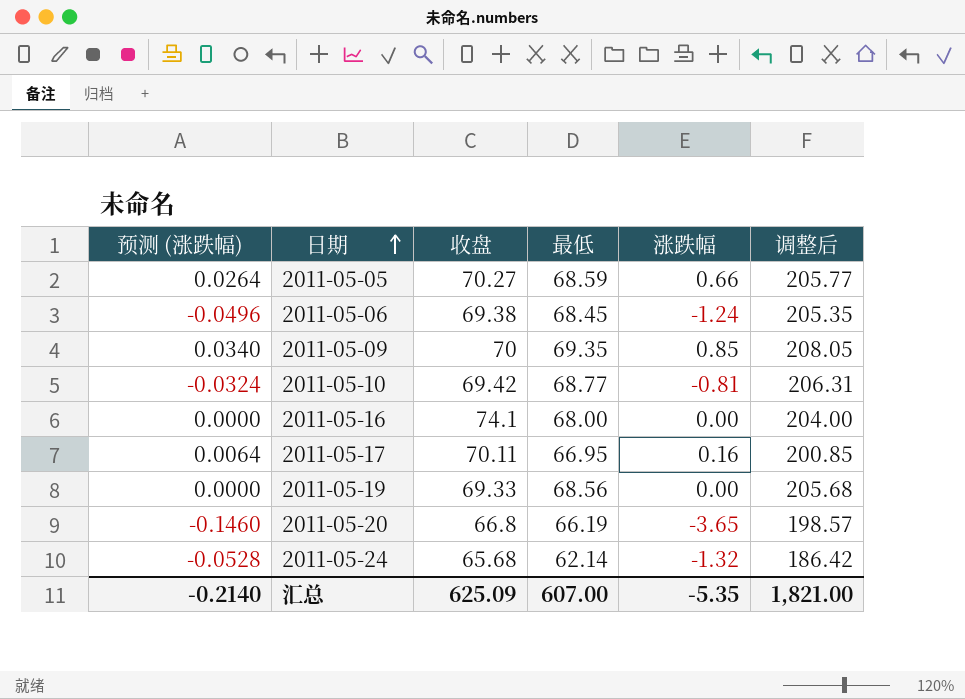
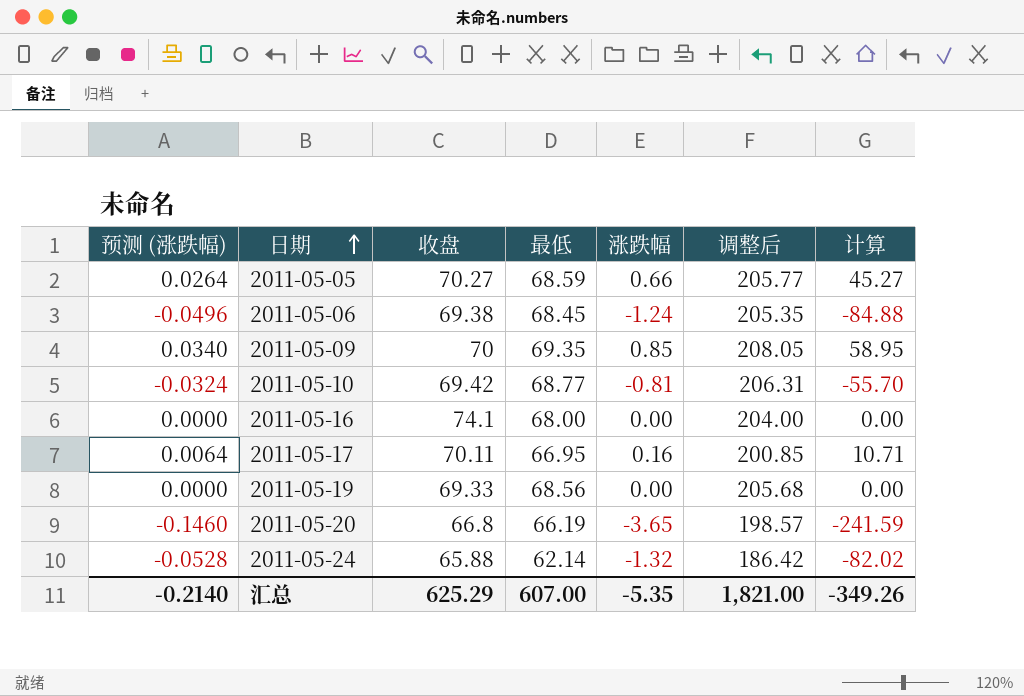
column 计算 | formula: none -> [最低] * [涨跌幅]
2011-05-24 | 收盘: 65.68 -> 65.88
汇总 | 收盘: 625.09 -> 625.29

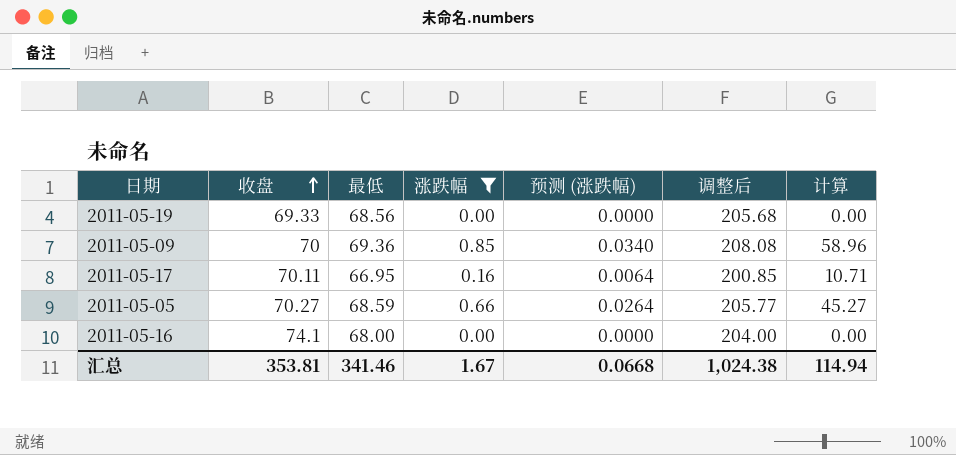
filter: none -> 涨跌幅 >= 0.00
row order: 日期 ascending -> 收盘 ascending
column 预测 (涨跌幅) | position: 1 -> 5
2011-05-09 | 最低: 69.35 -> 69.36
2011-05-09 | 调整后: 208.05 -> 208.08
2011-05-09 | 计算: 58.95 -> 58.96
汇总 | 收盘: 625.29 -> 353.81
汇总 | 最低: 607.00 -> 341.46
汇总 | 涨跌幅: -5.35 -> 1.67
汇总 | 预测 (涨跌幅): -0.2140 -> 0.0668
汇总 | 调整后: 1,821.00 -> 1,024.38
汇总 | 计算: -349.26 -> 114.94

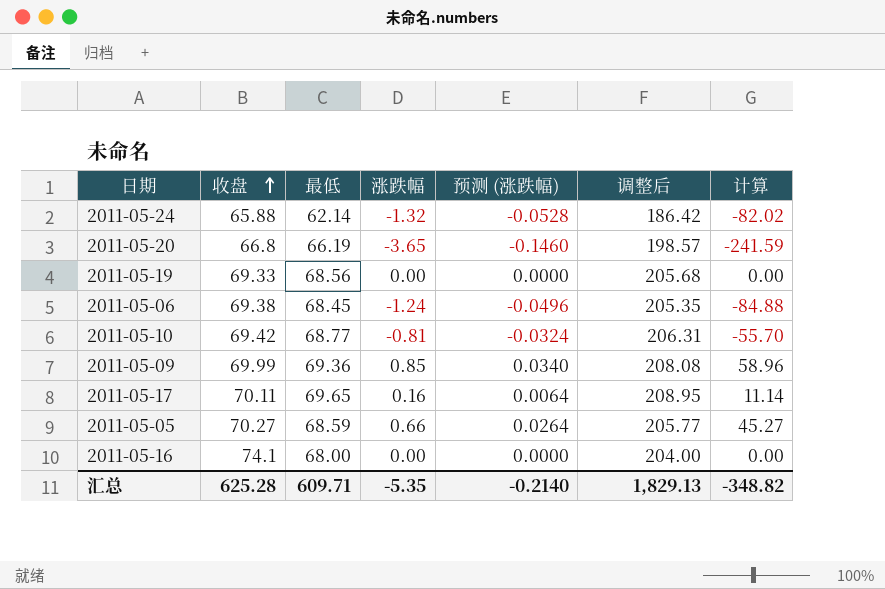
filter: 涨跌幅 >= 0.00 -> none
2011-05-09 | 收盘: 70 -> 69.99
2011-05-17 | 最低: 66.95 -> 69.65
2011-05-17 | 调整后: 200.85 -> 208.95
2011-05-17 | 计算: 10.71 -> 11.14
汇总 | 收盘: 353.81 -> 625.28
汇总 | 最低: 341.46 -> 609.71
汇总 | 涨跌幅: 1.67 -> -5.35
汇总 | 预测 (涨跌幅): 0.0668 -> -0.2140
汇总 | 调整后: 1,024.38 -> 1,829.13
汇总 | 计算: 114.94 -> -348.82

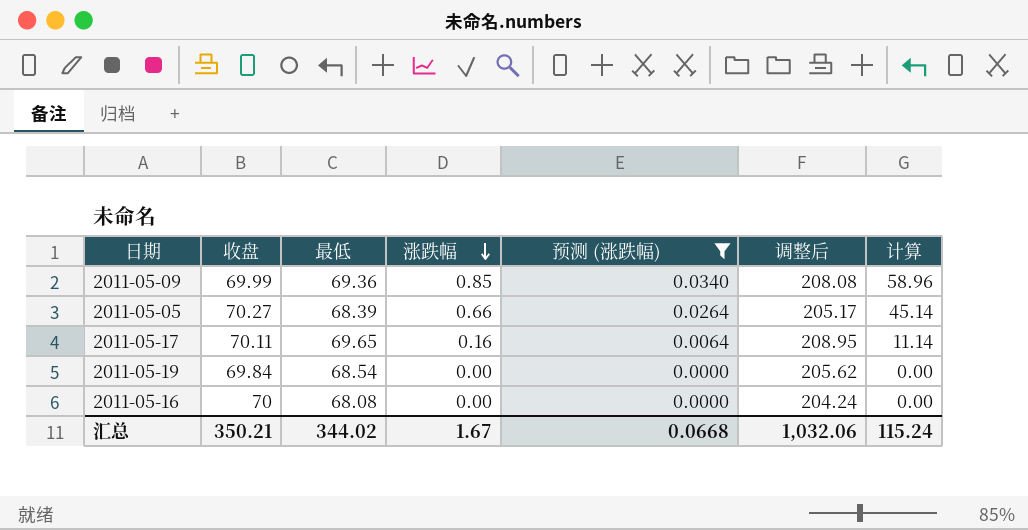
filter: none -> 预测 (涨跌幅) >= 0.0000
row order: 收盘 ascending -> 涨跌幅 descending
2011-05-05 | 最低: 68.59 -> 68.39
2011-05-05 | 调整后: 205.77 -> 205.17
2011-05-05 | 计算: 45.27 -> 45.14
2011-05-19 | 收盘: 69.33 -> 69.84
2011-05-19 | 最低: 68.56 -> 68.54
2011-05-19 | 调整后: 205.68 -> 205.62
2011-05-16 | 收盘: 74.1 -> 70
2011-05-16 | 最低: 68.00 -> 68.08
2011-05-16 | 调整后: 204.00 -> 204.24
汇总 | 收盘: 625.28 -> 350.21
汇总 | 最低: 609.71 -> 344.02
汇总 | 涨跌幅: -5.35 -> 1.67
汇总 | 预测 (涨跌幅): -0.2140 -> 0.0668
汇总 | 调整后: 1,829.13 -> 1,032.06
汇总 | 计算: -348.82 -> 115.24

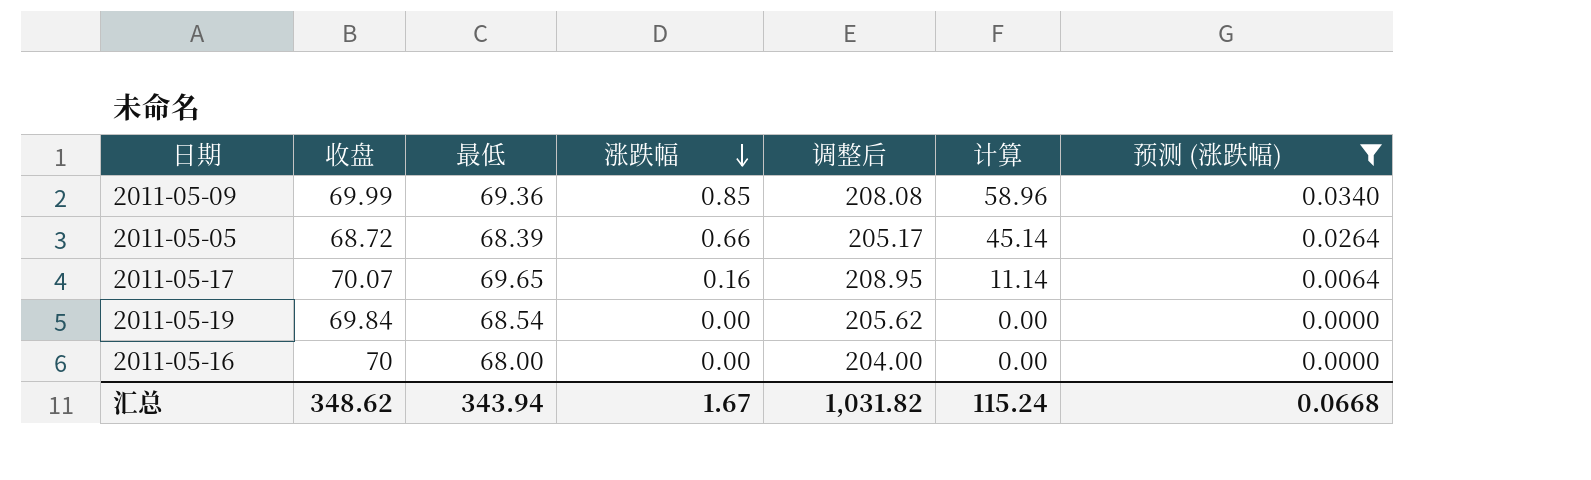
column 预测 (涨跌幅) | position: 5 -> 7
2011-05-05 | 收盘: 70.27 -> 68.72
2011-05-17 | 收盘: 70.11 -> 70.07
2011-05-16 | 最低: 68.08 -> 68.00
2011-05-16 | 调整后: 204.24 -> 204.00
汇总 | 收盘: 350.21 -> 348.62
汇总 | 最低: 344.02 -> 343.94
汇总 | 调整后: 1,032.06 -> 1,031.82

